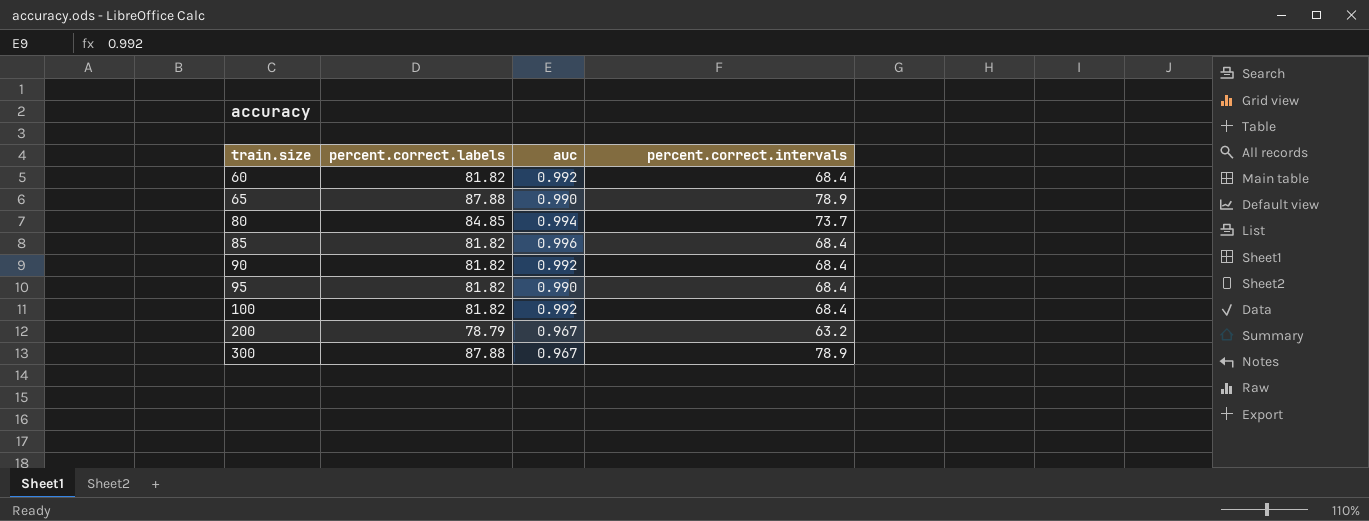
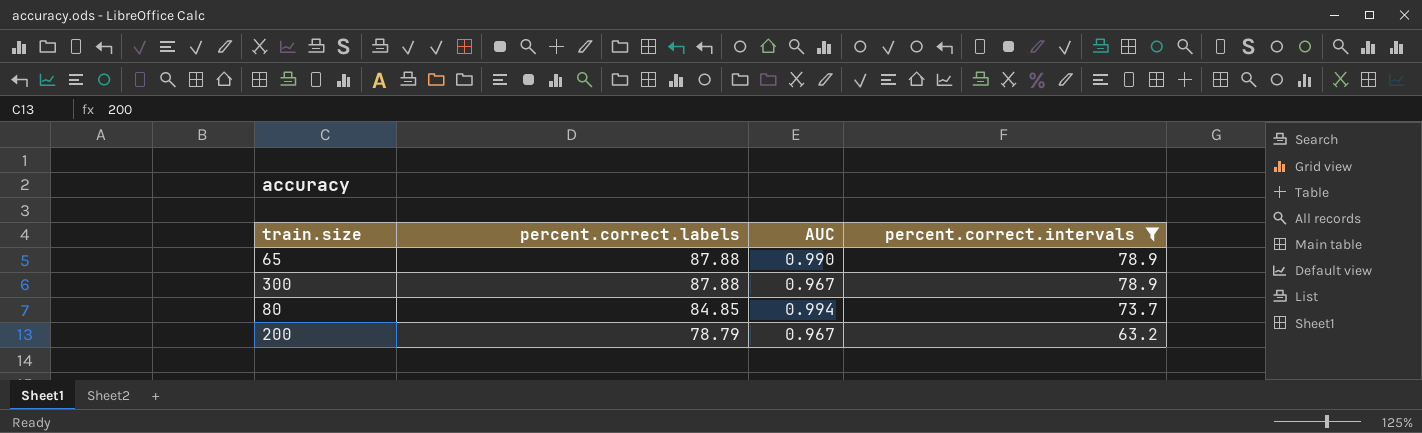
filter: none -> percent.correct.intervals != 68.4
row order: train.size ascending -> percent.correct.labels descending
column name: auc -> AUC

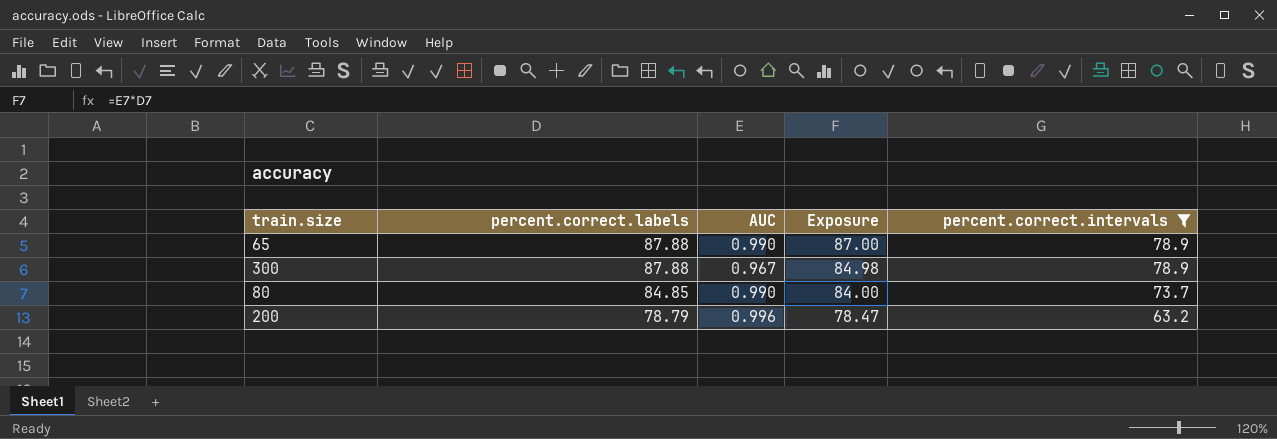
column Exposure | formula: none -> [percent.correct.labels] * [AUC]
80 | AUC: 0.994 -> 0.990
200 | AUC: 0.967 -> 0.996

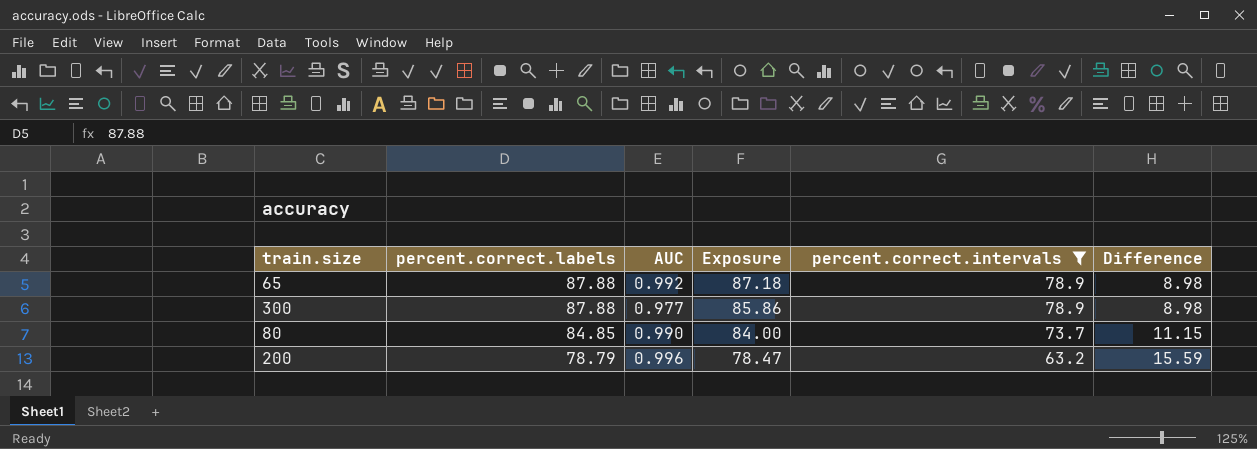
column Difference | formula: none -> [percent.correct.labels] - [percent.correct.intervals]
65 | AUC: 0.990 -> 0.992
65 | Exposure: 87.00 -> 87.18
300 | AUC: 0.967 -> 0.977
300 | Exposure: 84.98 -> 85.86

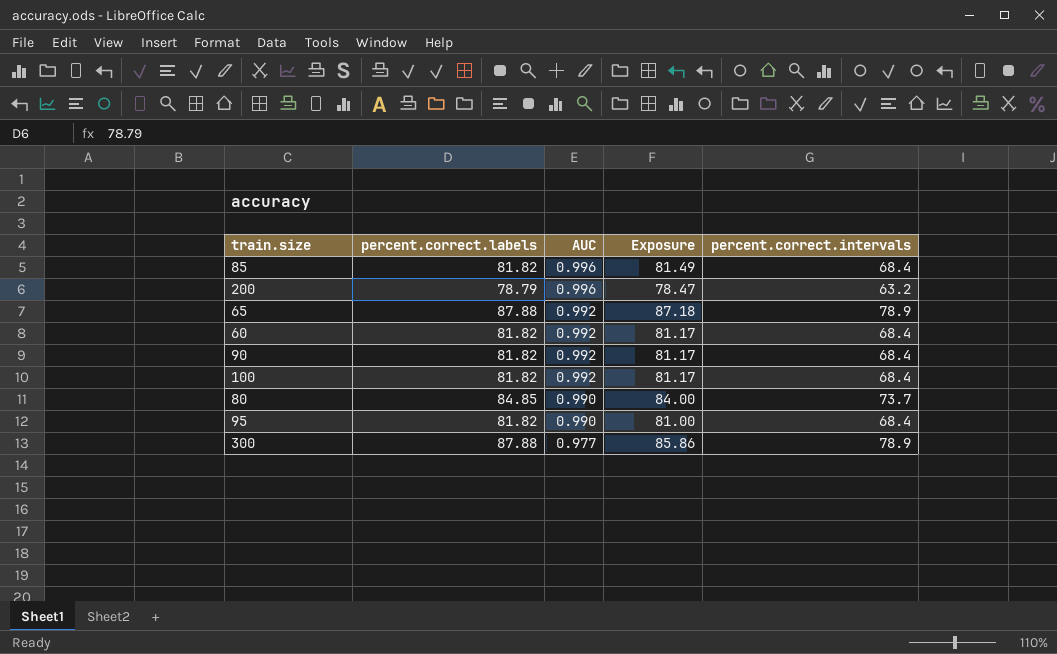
filter: percent.correct.intervals != 68.4 -> none
row order: percent.correct.labels descending -> AUC descending
column Difference | formula: [percent.correct.labels] - [percent.correct.intervals] -> none

